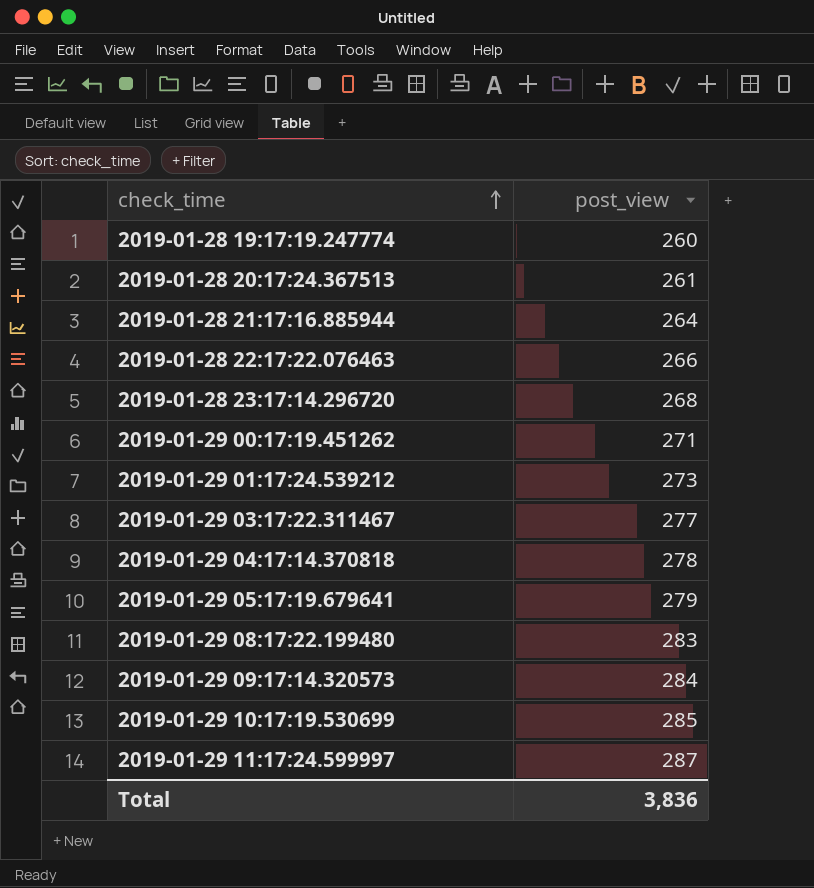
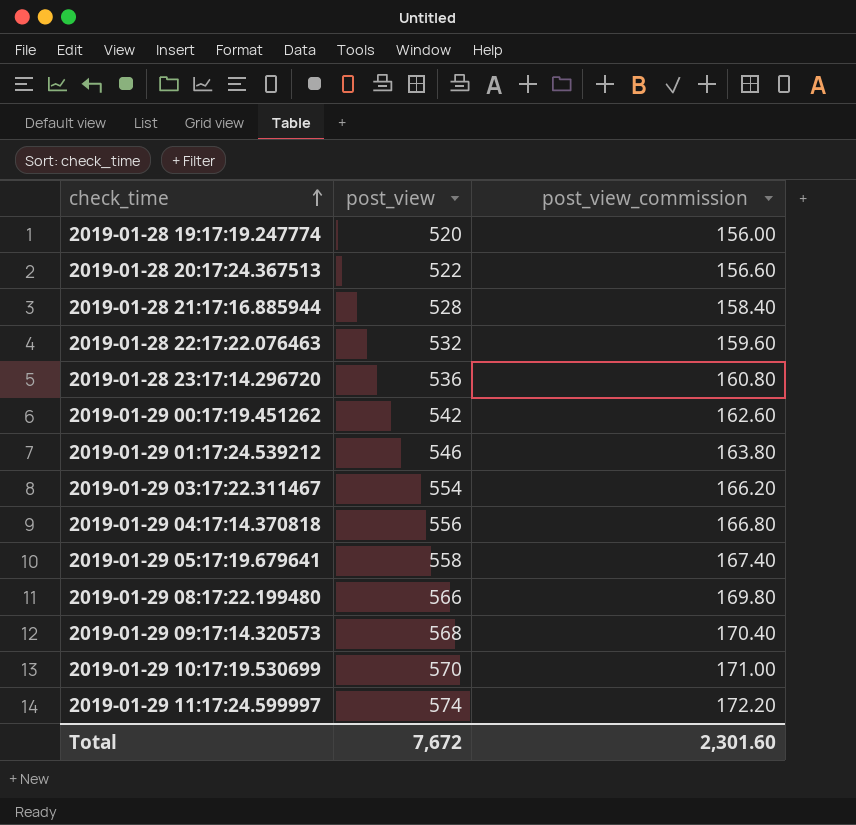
column post_view_commission | formula: none -> [post_view] * 0.3
2019-01-28 19:17:19.247774 | post_view: 260 -> 520
2019-01-28 20:17:24.367513 | post_view: 261 -> 522
2019-01-28 21:17:16.885944 | post_view: 264 -> 528
2019-01-28 22:17:22.076463 | post_view: 266 -> 532
2019-01-28 23:17:14.296720 | post_view: 268 -> 536
2019-01-29 00:17:19.451262 | post_view: 271 -> 542
2019-01-29 01:17:24.539212 | post_view: 273 -> 546
2019-01-29 03:17:22.311467 | post_view: 277 -> 554
2019-01-29 04:17:14.370818 | post_view: 278 -> 556
2019-01-29 05:17:19.679641 | post_view: 279 -> 558
2019-01-29 08:17:22.199480 | post_view: 283 -> 566
2019-01-29 09:17:14.320573 | post_view: 284 -> 568
2019-01-29 10:17:19.530699 | post_view: 285 -> 570
2019-01-29 11:17:24.599997 | post_view: 287 -> 574
Total | post_view: 3,836 -> 7,672

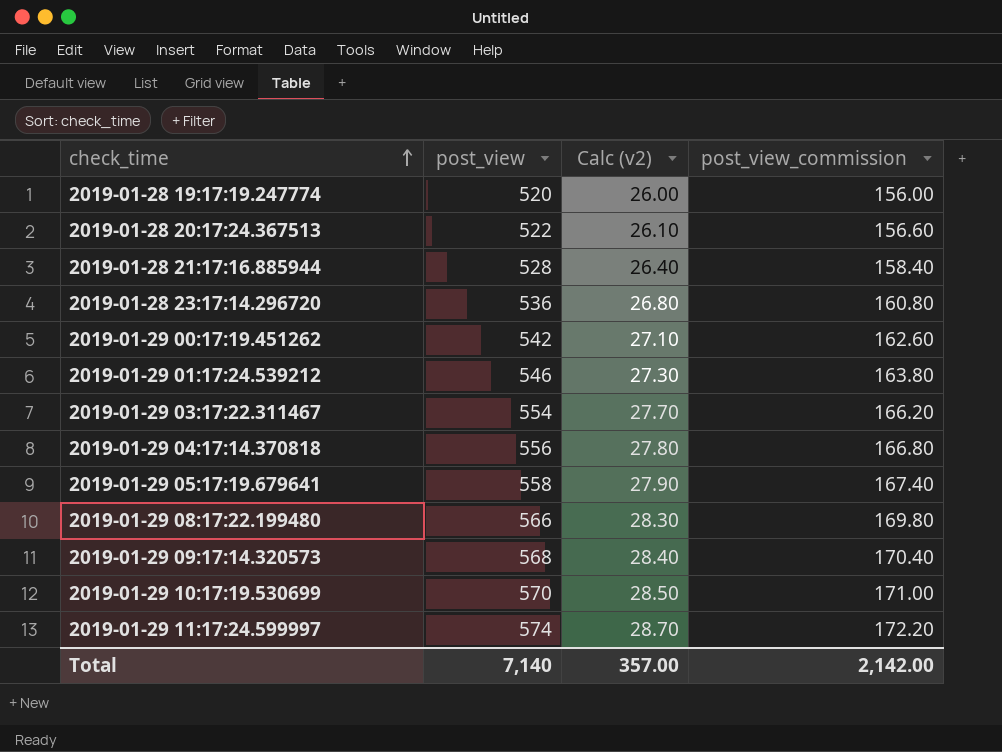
column Calc (v2) | formula: none -> [post_view] * 0.05
row 2019-01-28 22:17:22.076463: 532 | 159.60 -> none
Total | post_view: 7,672 -> 7,140
Total | post_view_commission: 2,301.60 -> 2,142.00

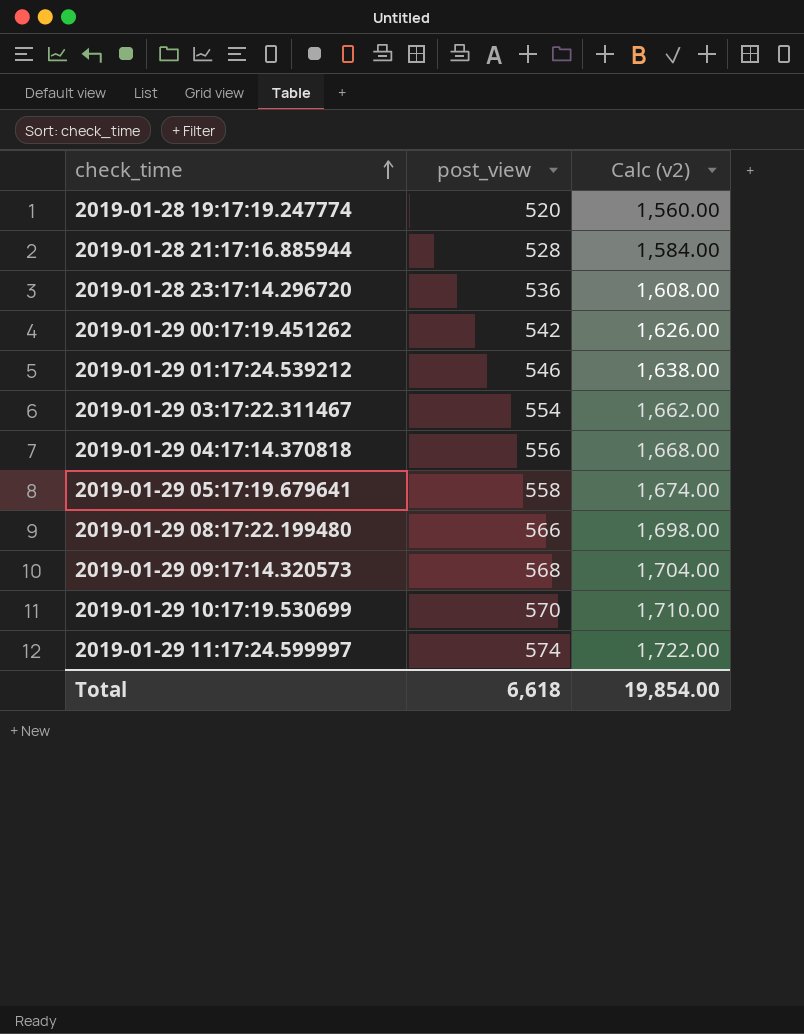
column post_view_commission | formula: [post_view] * 0.3 -> none
column Calc (v2) | formula: [post_view] * 0.05 -> [post_view] * 3
row 2019-01-28 20:17:24.367513: 522 | 26.10 | 156.60 -> none
Total | post_view: 7,140 -> 6,618
Total | Calc (v2): 357.00 -> 19,854.00

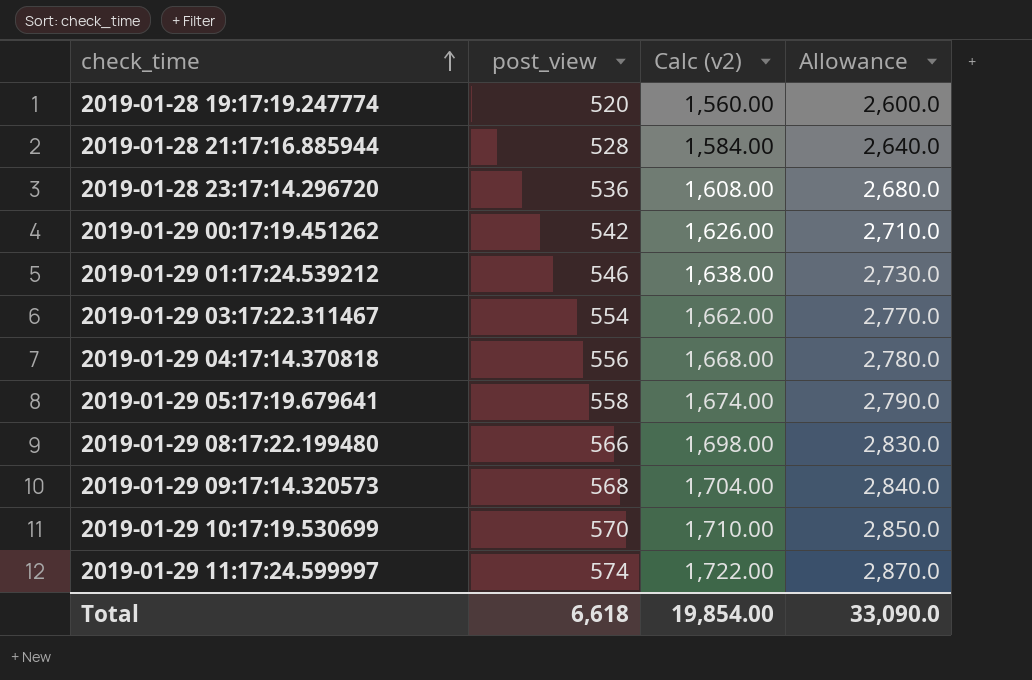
column Allowance | formula: none -> [post_view] * 5

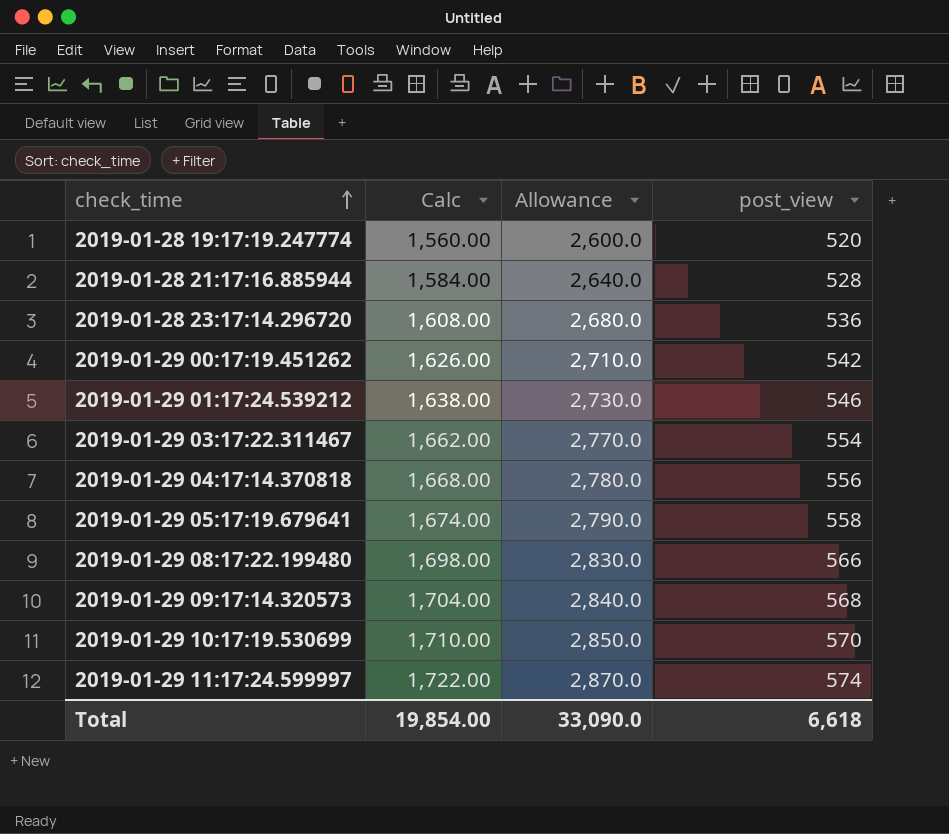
column name: Calc (v2) -> Calc
column post_view | position: 2 -> 4

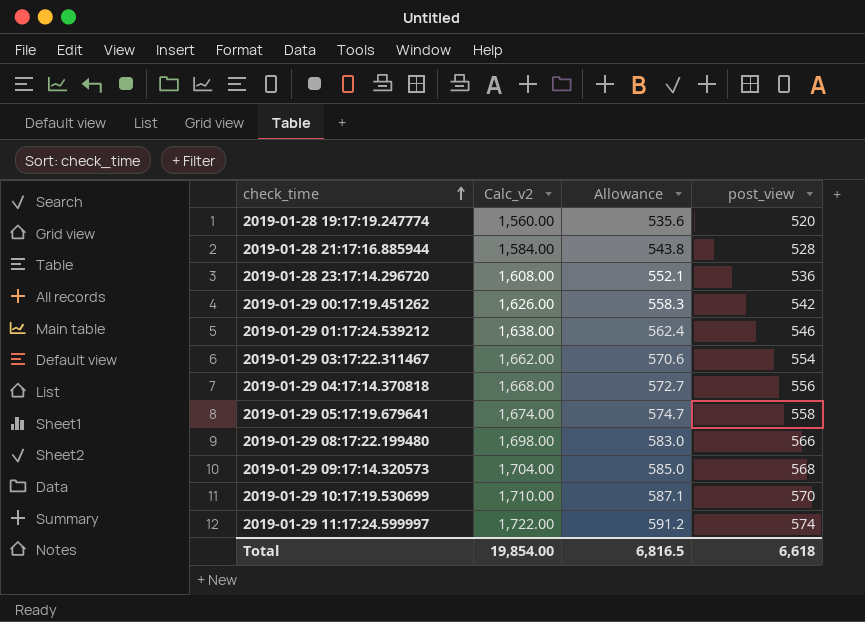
column name: Calc -> Calc_v2
column Allowance | formula: [post_view] * 5 -> [post_view] * 1.03
Total | Allowance: 33,090.0 -> 6,816.5

